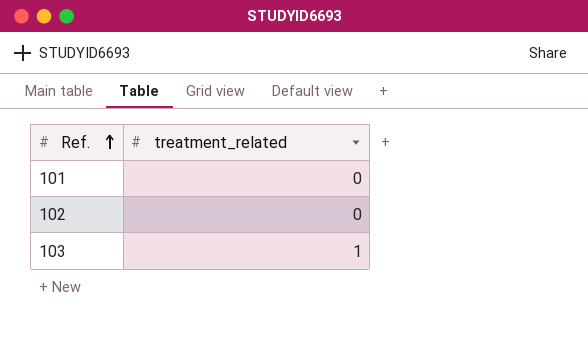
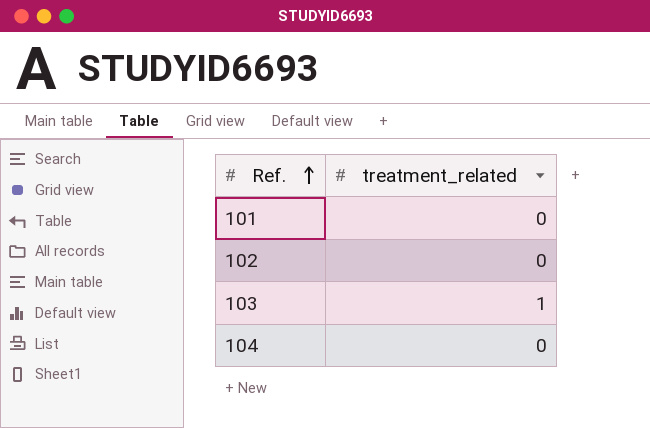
row 104: none -> 0

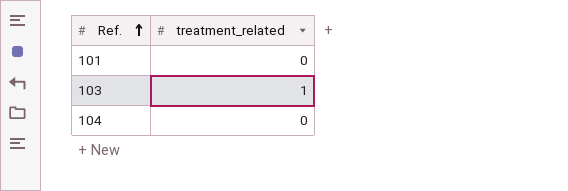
row 102: 0 -> none

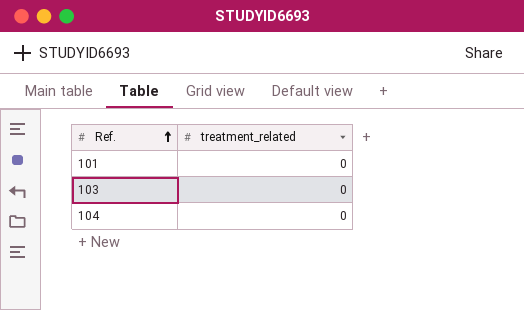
103 | treatment_related: 1 -> 0

